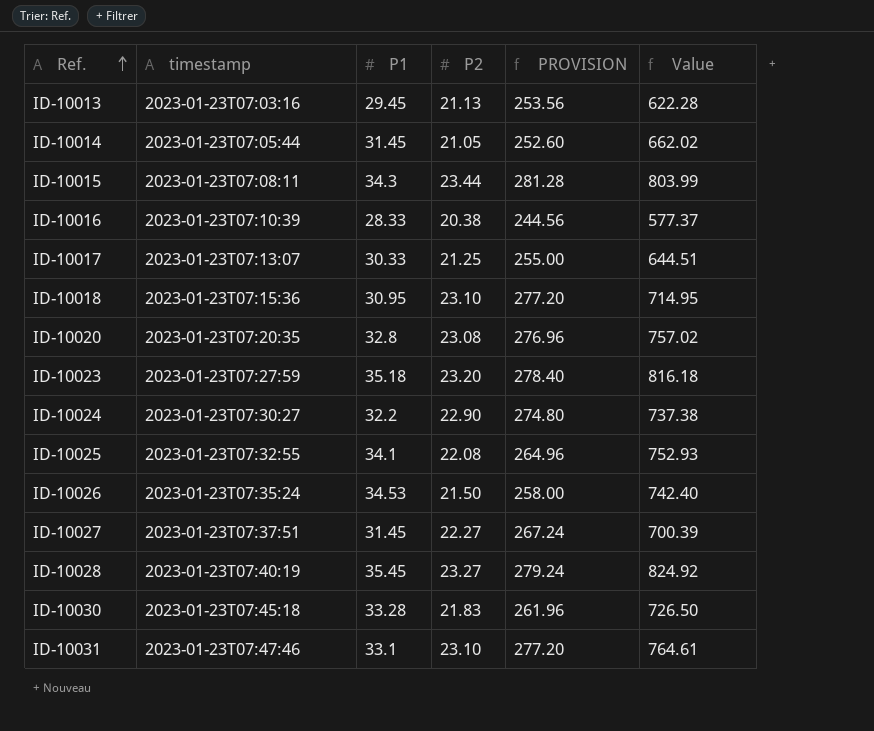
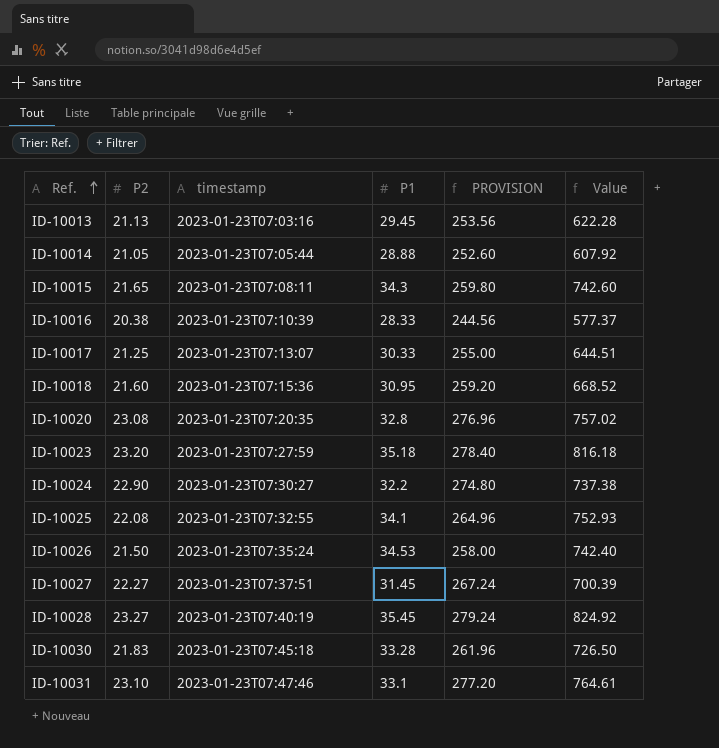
column P2 | position: 4 -> 2
ID-10014 | P1: 31.45 -> 28.88
ID-10014 | Value: 662.02 -> 607.92
ID-10015 | P2: 23.44 -> 21.65
ID-10015 | PROVISION: 281.28 -> 259.80
ID-10015 | Value: 803.99 -> 742.60
ID-10018 | P2: 23.10 -> 21.60
ID-10018 | PROVISION: 277.20 -> 259.20
ID-10018 | Value: 714.95 -> 668.52

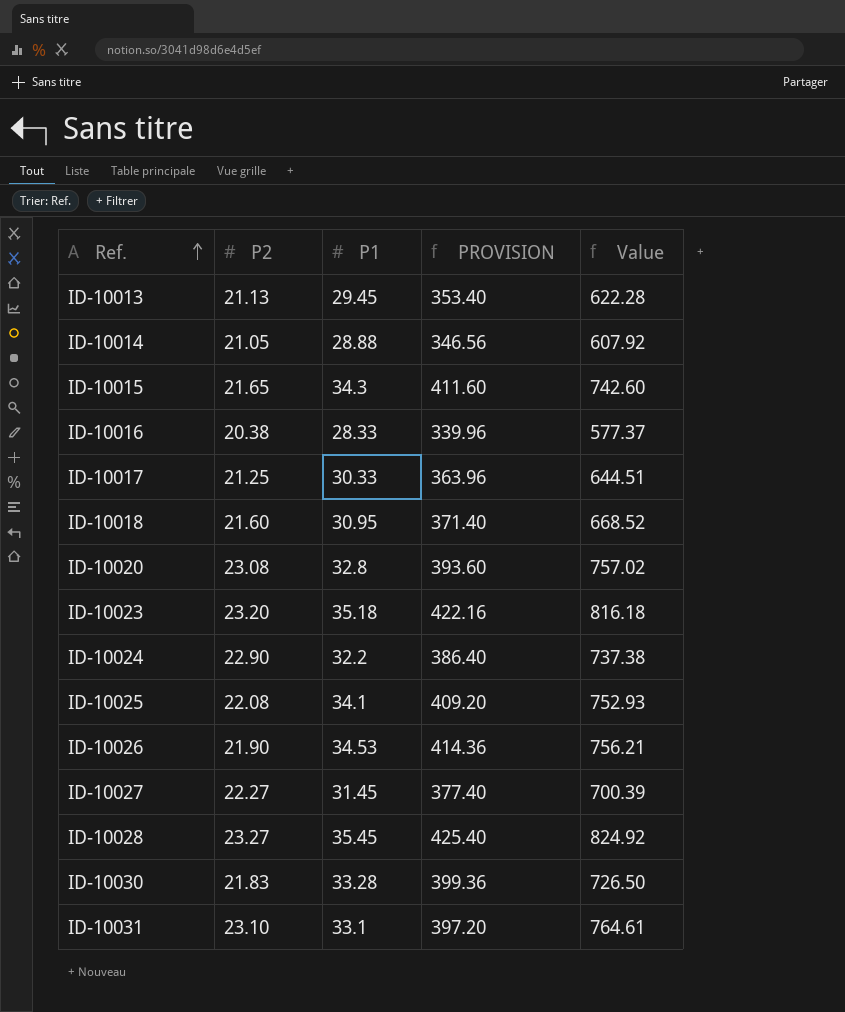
column timestamp | position: 3 -> none
column PROVISION | formula: [P2] * 12 -> [P1] * 12
ID-10026 | P2: 21.50 -> 21.90
ID-10026 | Value: 742.40 -> 756.21

